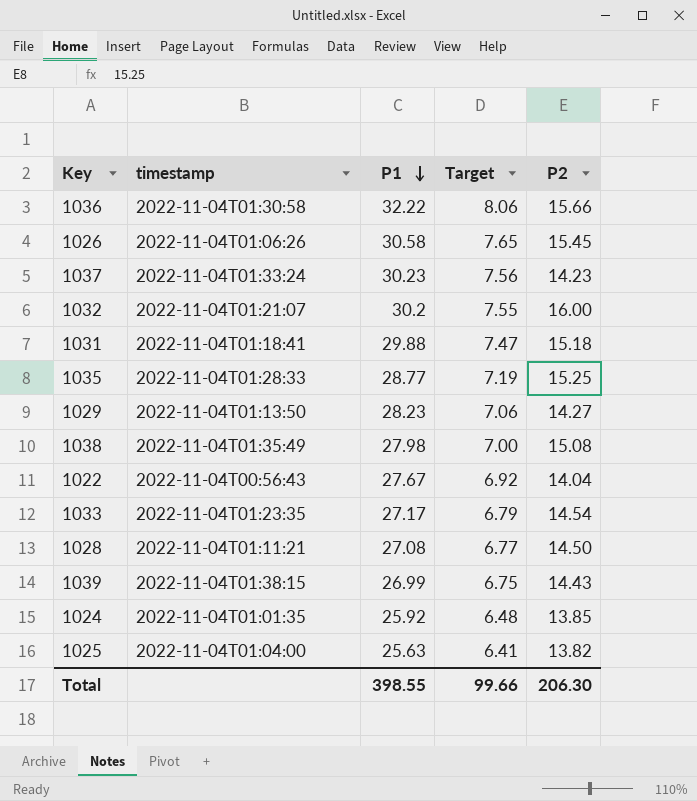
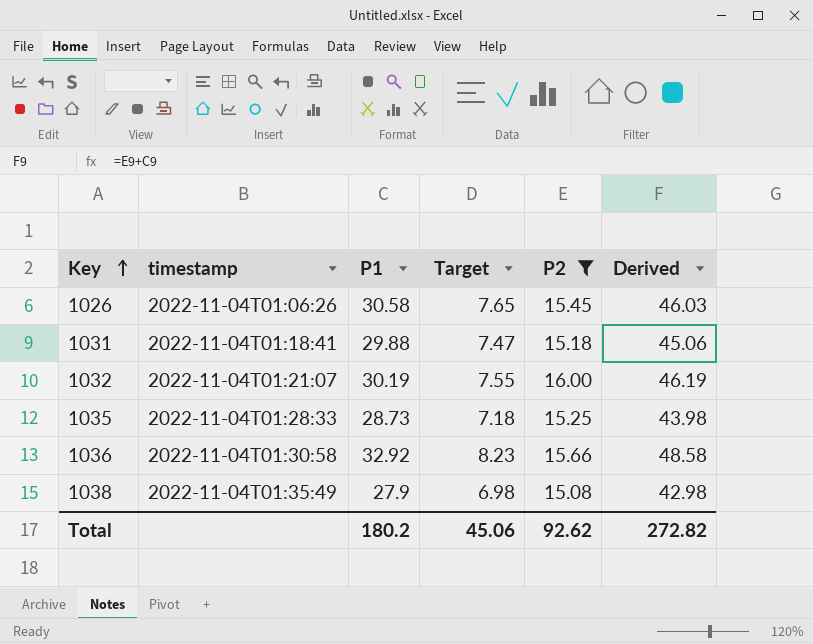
filter: none -> P2 >= 15.08
row order: P1 descending -> Key ascending
column Derived | formula: none -> [P1] + [P2]
1032 | P1: 30.2 -> 30.19
1035 | P1: 28.77 -> 28.73
1035 | Target: 7.19 -> 7.18
1036 | P1: 32.22 -> 32.92
1036 | Target: 8.06 -> 8.23
1038 | P1: 27.98 -> 27.9
1038 | Target: 7.00 -> 6.98
Total | P1: 398.55 -> 180.2
Total | Target: 99.66 -> 45.06
Total | P2: 206.30 -> 92.62

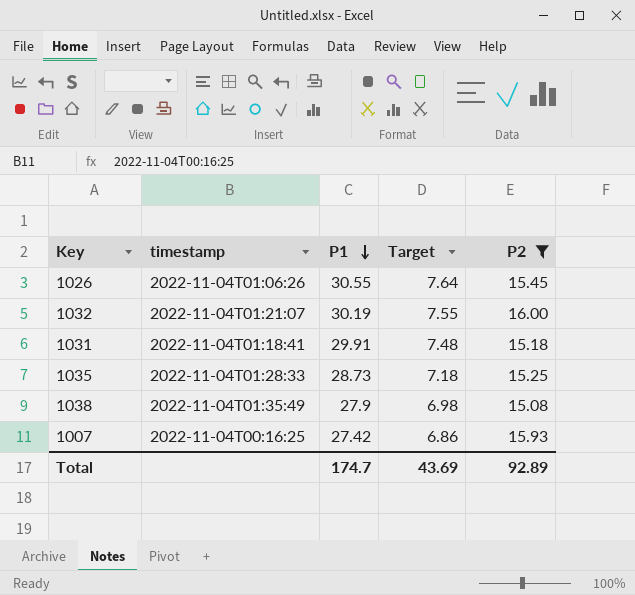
row order: Key ascending -> P1 descending
column Derived | formula: [P1] + [P2] -> none
row 1036: 2022-11-04T01:30:58 | 32.92 | 8.23 | 15.66 | 48.58 -> none
1026 | P1: 30.58 -> 30.55
1026 | Target: 7.65 -> 7.64
1031 | P1: 29.88 -> 29.91
1031 | Target: 7.47 -> 7.48
row 1007: none -> 2022-11-04T00:16:25 | 27.42 | 6.86 | 15.93
Total | P1: 180.2 -> 174.7
Total | Target: 45.06 -> 43.69
Total | P2: 92.62 -> 92.89

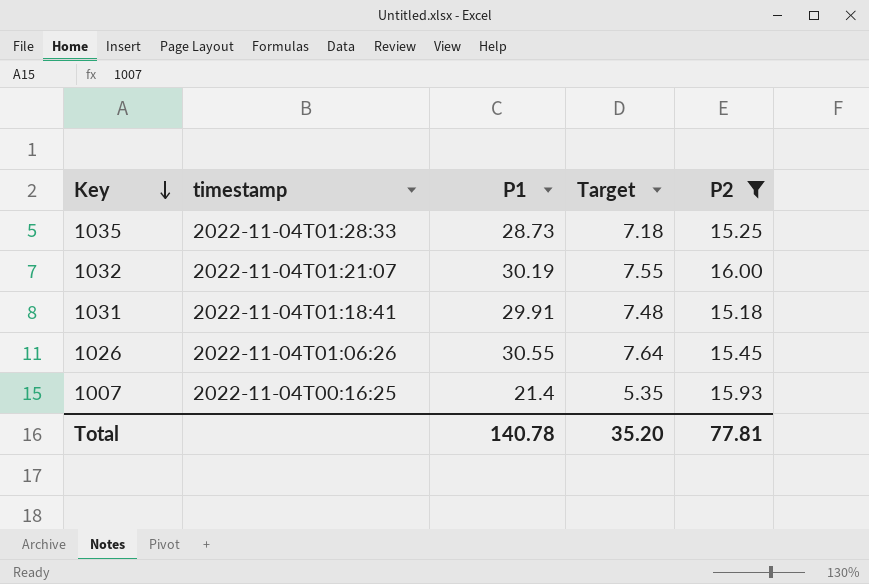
row order: P1 descending -> Key descending
row 1038: 2022-11-04T01:35:49 | 27.9 | 6.98 | 15.08 -> none
1007 | P1: 27.42 -> 21.4
1007 | Target: 6.86 -> 5.35
Total | P1: 174.7 -> 140.78
Total | Target: 43.69 -> 35.20
Total | P2: 92.89 -> 77.81

